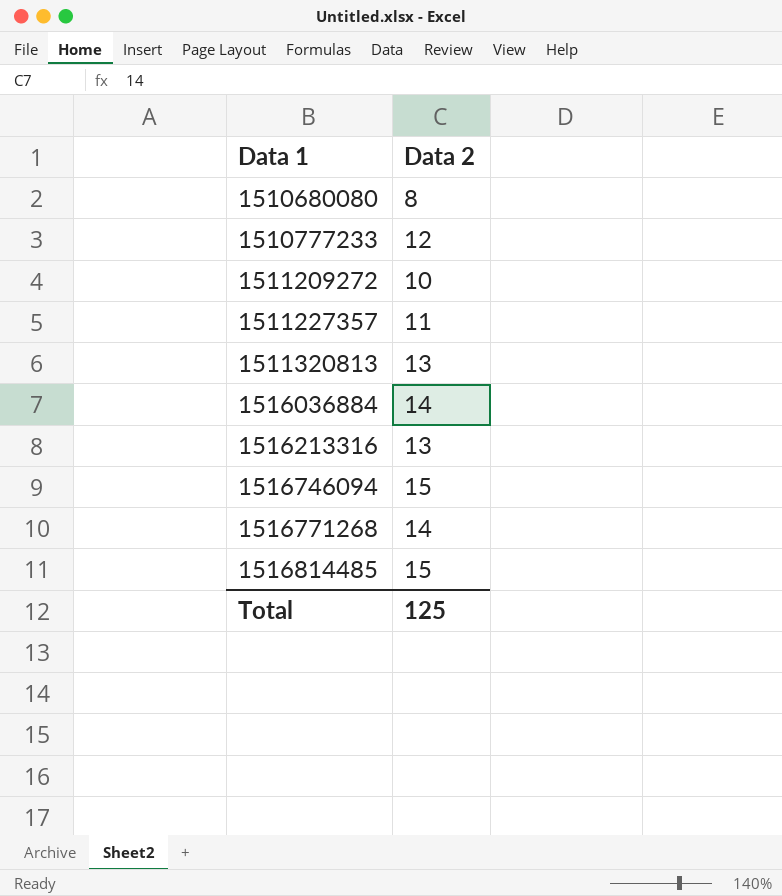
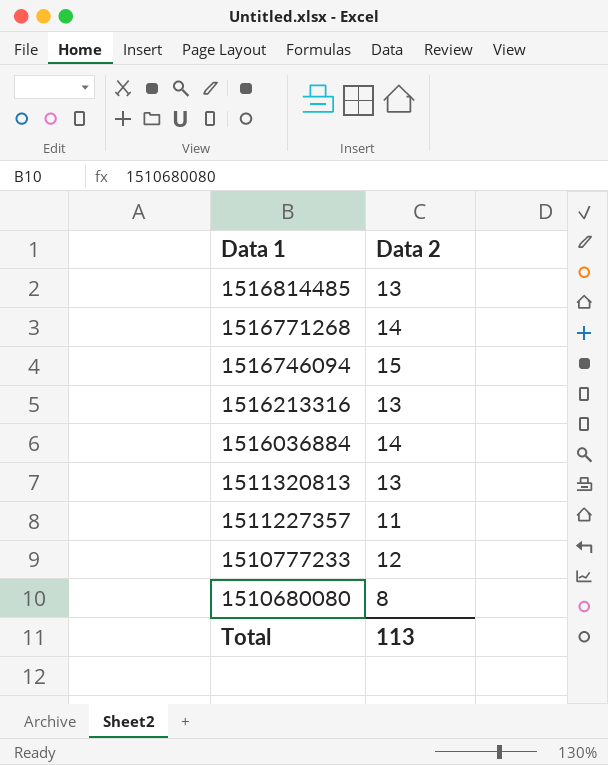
row order: Data 1 ascending -> Data 1 descending
row 1511209272: 10 -> none
1516814485 | Data 2: 15 -> 13
Total | Data 2: 125 -> 113

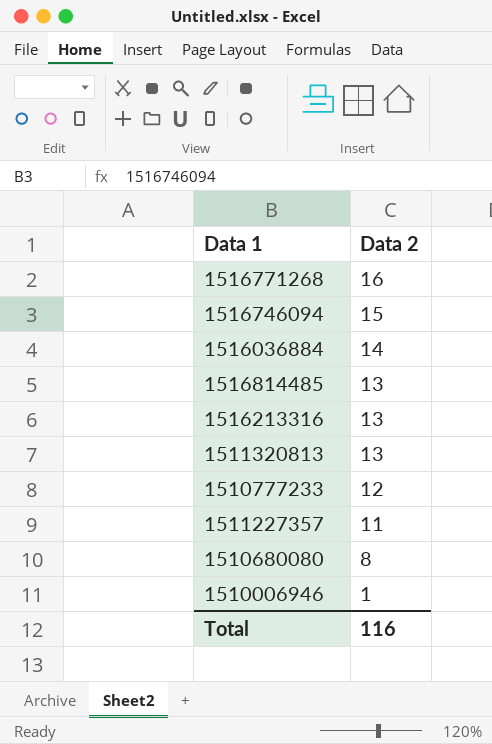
row order: Data 1 descending -> Data 2 descending
1516771268 | Data 2: 14 -> 16
row 1510006946: none -> 1
Total | Data 2: 113 -> 116

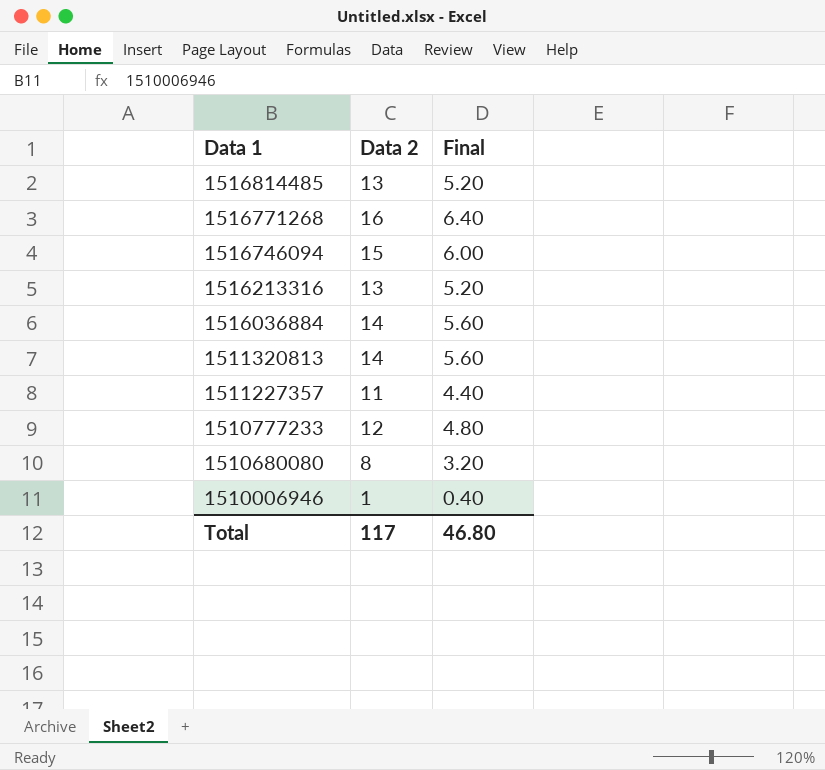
row order: Data 2 descending -> Data 1 descending
column Final | formula: none -> [Data 2] * 0.4
1511320813 | Data 2: 13 -> 14
Total | Data 2: 116 -> 117

